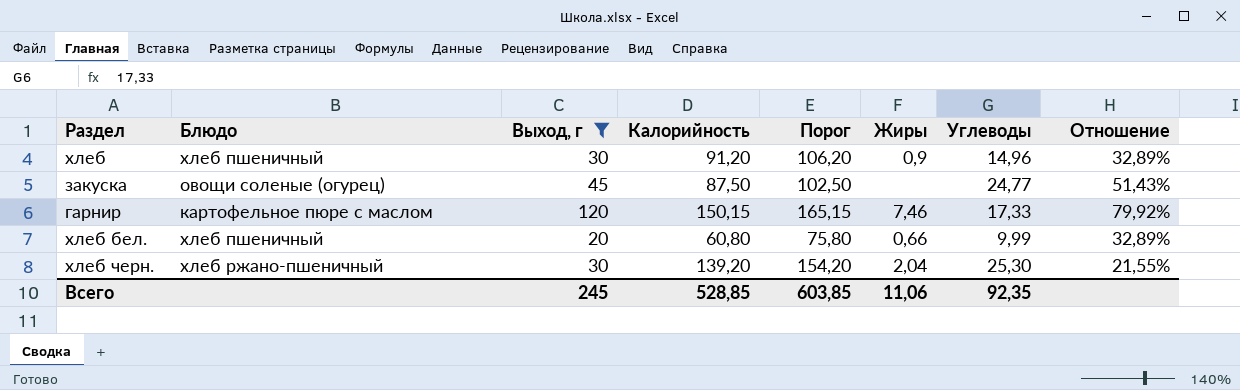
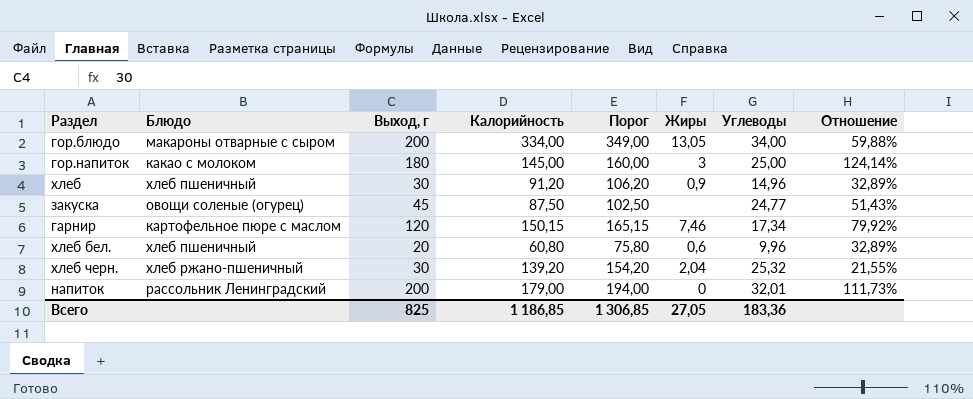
filter: Выход, г <= 120 -> none
гарнир | Углеводы: 17,33 -> 17,34
хлеб бел. | Жиры: 0,66 -> 0,6
хлеб бел. | Углеводы: 9,99 -> 9,96
хлеб черн. | Углеводы: 25,30 -> 25,32
Всего | Выход, г: 245 -> 825
Всего | Калорийность: 528,85 -> 1 186,85
Всего | Порог: 603,85 -> 1 306,85
Всего | Жиры: 11,06 -> 27,05
Всего | Углеводы: 92,35 -> 183,36

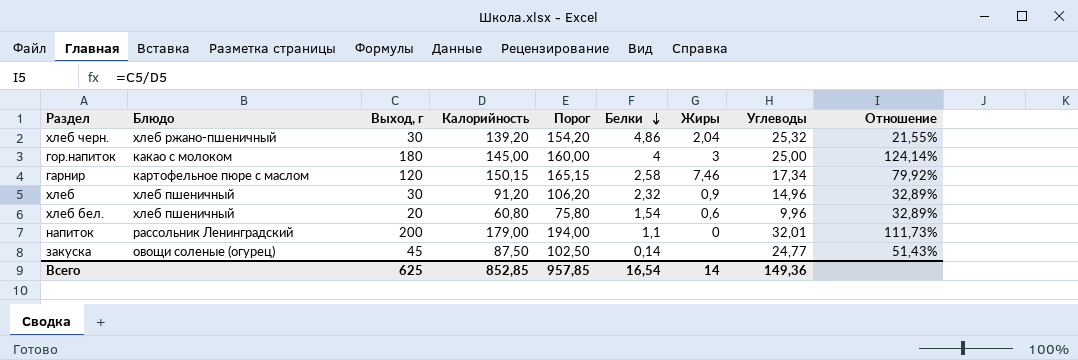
row order: none -> Белки descending
column Белки | position: none -> 6
row гор.блюдо: макароны отварные с сыром | 200 | 334,00 | 349,00 | 13,05 | 34,00 | 59,88% -> none
Всего | Выход, г: 825 -> 625
Всего | Калорийность: 1 186,85 -> 852,85
Всего | Порог: 1 306,85 -> 957,85
Всего | Жиры: 27,05 -> 14
Всего | Углеводы: 183,36 -> 149,36

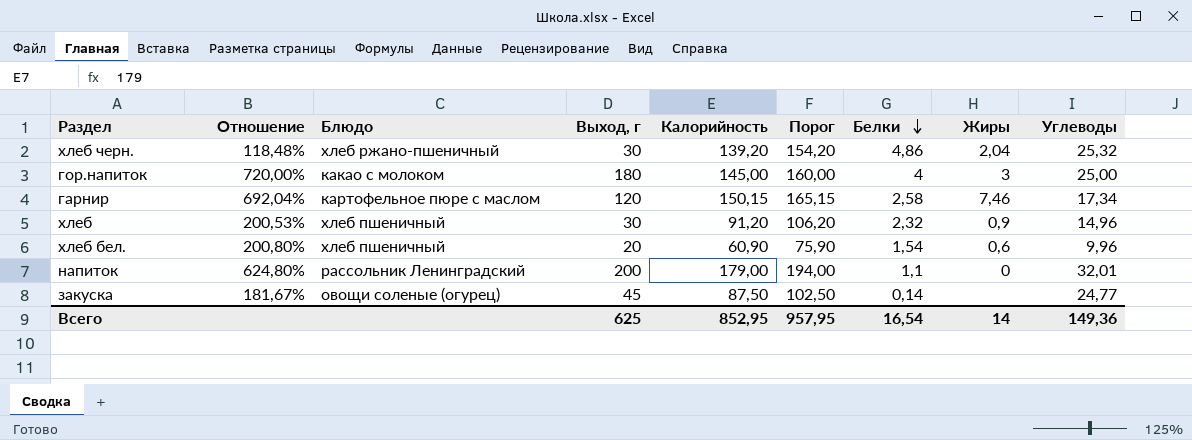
column Отношение | formula: [Выход, г] / [Калорийность] -> [Выход, г] / [Углеводы]
column Отношение | position: 9 -> 2
хлеб бел. | Калорийность: 60,80 -> 60,90
хлеб бел. | Порог: 75,80 -> 75,90
Всего | Калорийность: 852,85 -> 852,95
Всего | Порог: 957,85 -> 957,95

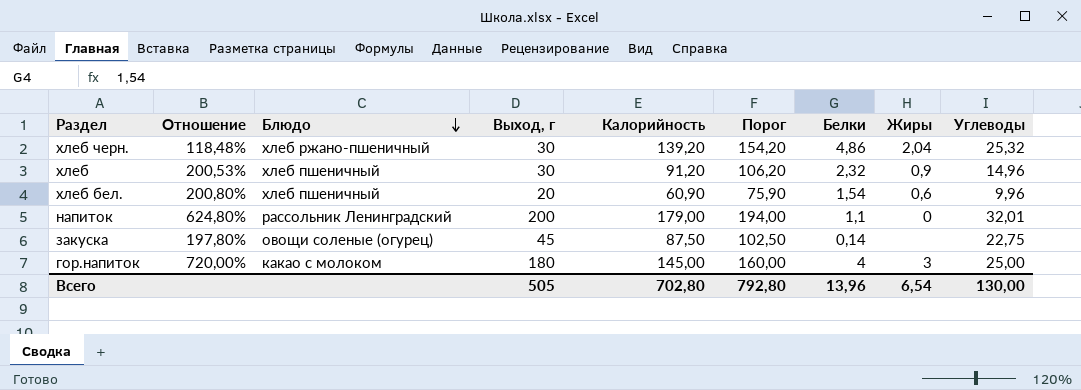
row order: Белки descending -> Блюдо descending
row гарнир: 692,04% | картофельное пюре с маслом | 120 | 150,15 | 165,15 | 2,58 | 7,46 | 17,34 -> none
закуска | Отношение: 181,67% -> 197,80%
закуска | Углеводы: 24,77 -> 22,75
Всего | Выход, г: 625 -> 505
Всего | Калорийность: 852,95 -> 702,80
Всего | Порог: 957,95 -> 792,80
Всего | Белки: 16,54 -> 13,96
Всего | Жиры: 14 -> 6,54
Всего | Углеводы: 149,36 -> 130,00

